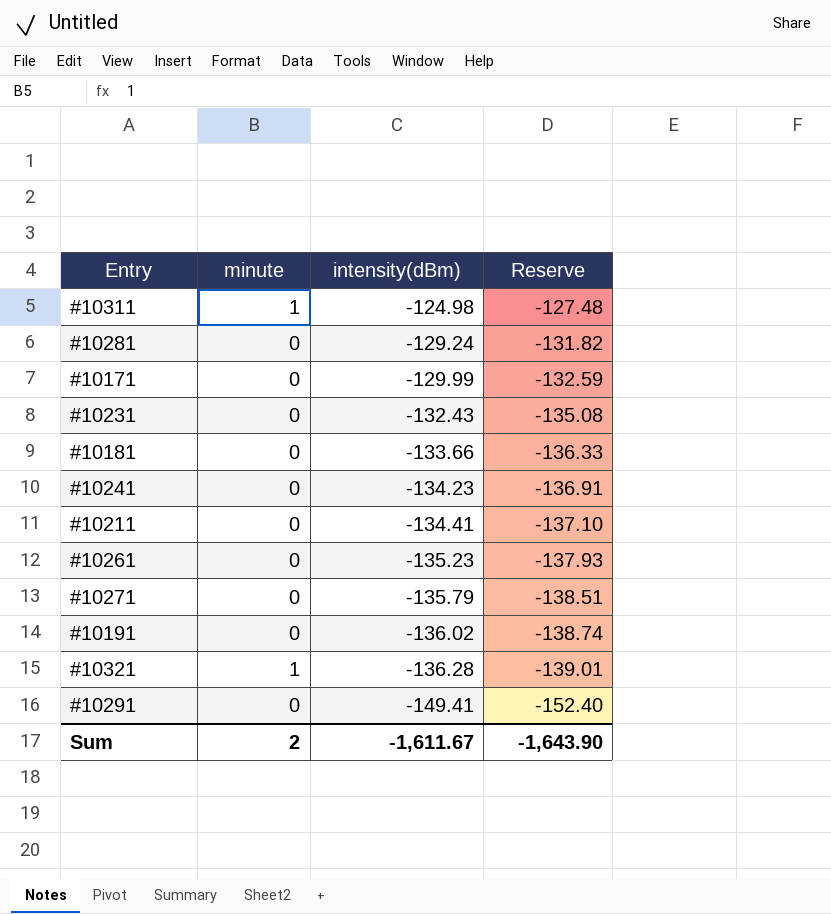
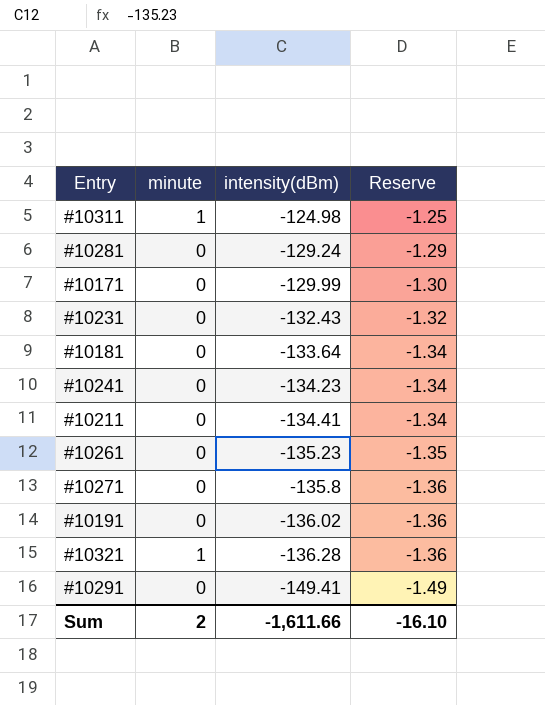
column Reserve | formula: [intensity(dBm)] * 1.02 -> [intensity(dBm)] * 0.01
#10181 | intensity(dBm): -133.66 -> -133.64
#10271 | intensity(dBm): -135.79 -> -135.8
Sum | intensity(dBm): -1,611.67 -> -1,611.66
Sum | Reserve: -1,643.90 -> -16.10

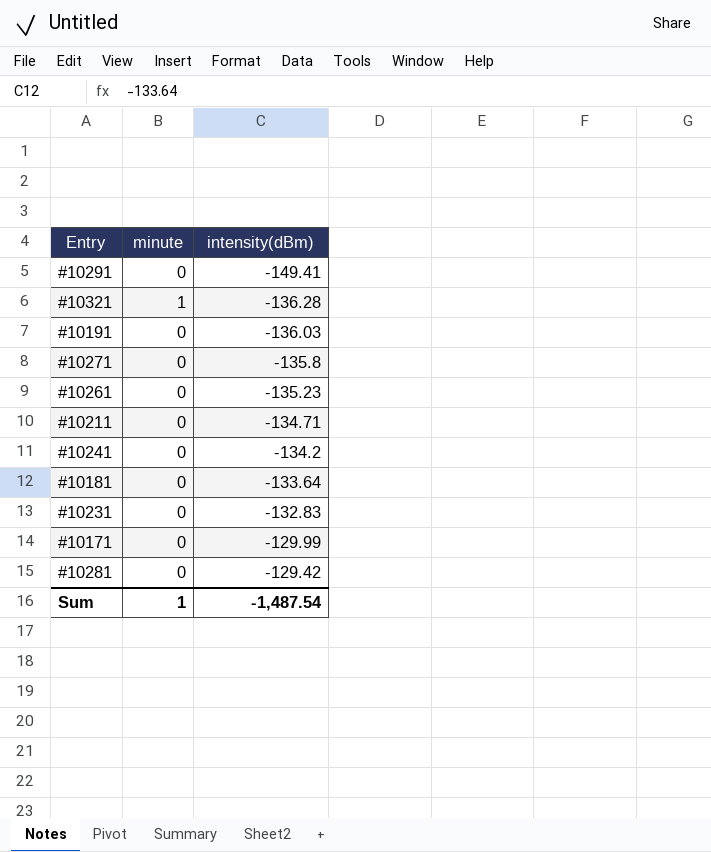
row order: intensity(dBm) descending -> intensity(dBm) ascending
column Reserve | formula: [intensity(dBm)] * 0.01 -> none
row #10311: 1 | -124.98 | -1.25 -> none
#10191 | intensity(dBm): -136.02 -> -136.03
#10211 | intensity(dBm): -134.41 -> -134.71
#10241 | intensity(dBm): -134.23 -> -134.2
#10231 | intensity(dBm): -132.43 -> -132.83
#10281 | intensity(dBm): -129.24 -> -129.42
Sum | minute: 2 -> 1
Sum | intensity(dBm): -1,611.66 -> -1,487.54

